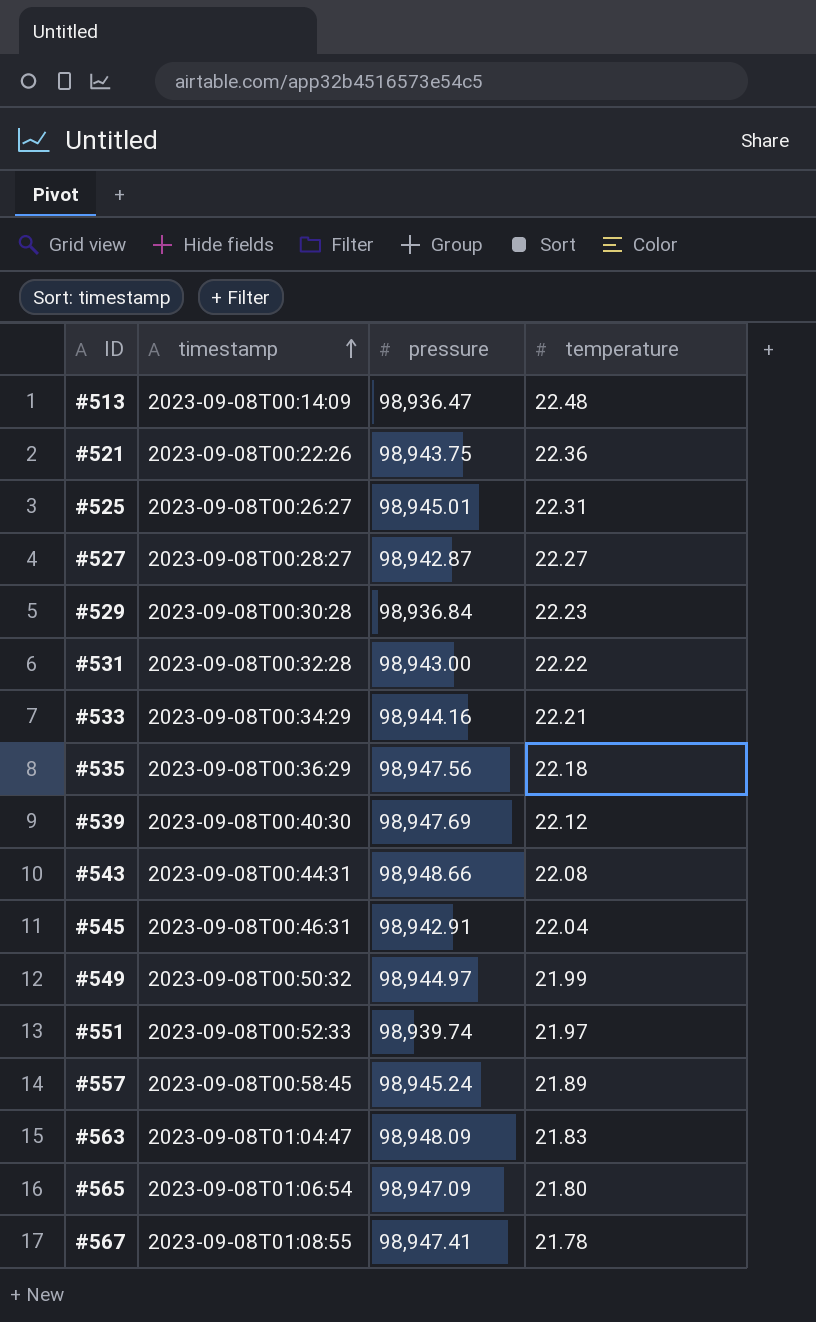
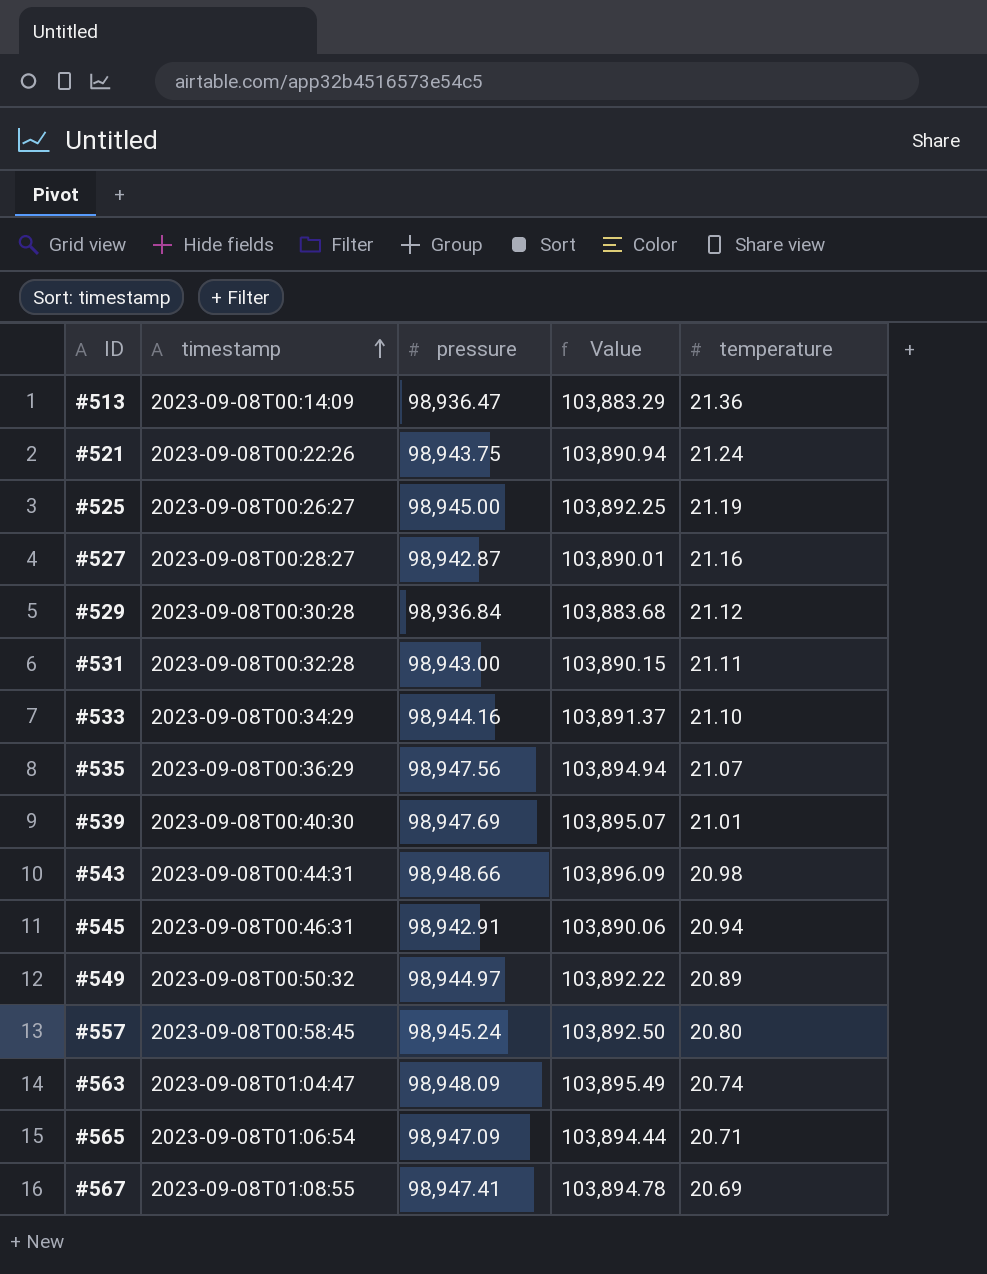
column Value | formula: none -> [pressure] * 1.05
row #551: 2023-09-08T00:52:33 | 98,939.74 | 21.97 -> none
#513 | temperature: 22.48 -> 21.36
#521 | temperature: 22.36 -> 21.24
#525 | pressure: 98,945.01 -> 98,945.00
#525 | temperature: 22.31 -> 21.19
#527 | temperature: 22.27 -> 21.16
#529 | temperature: 22.23 -> 21.12
#531 | temperature: 22.22 -> 21.11
#533 | temperature: 22.21 -> 21.10
#535 | temperature: 22.18 -> 21.07
#539 | temperature: 22.12 -> 21.01
#543 | temperature: 22.08 -> 20.98
#545 | temperature: 22.04 -> 20.94
#549 | temperature: 21.99 -> 20.89
#557 | temperature: 21.89 -> 20.80
#563 | temperature: 21.83 -> 20.74
#565 | temperature: 21.80 -> 20.71
#567 | temperature: 21.78 -> 20.69

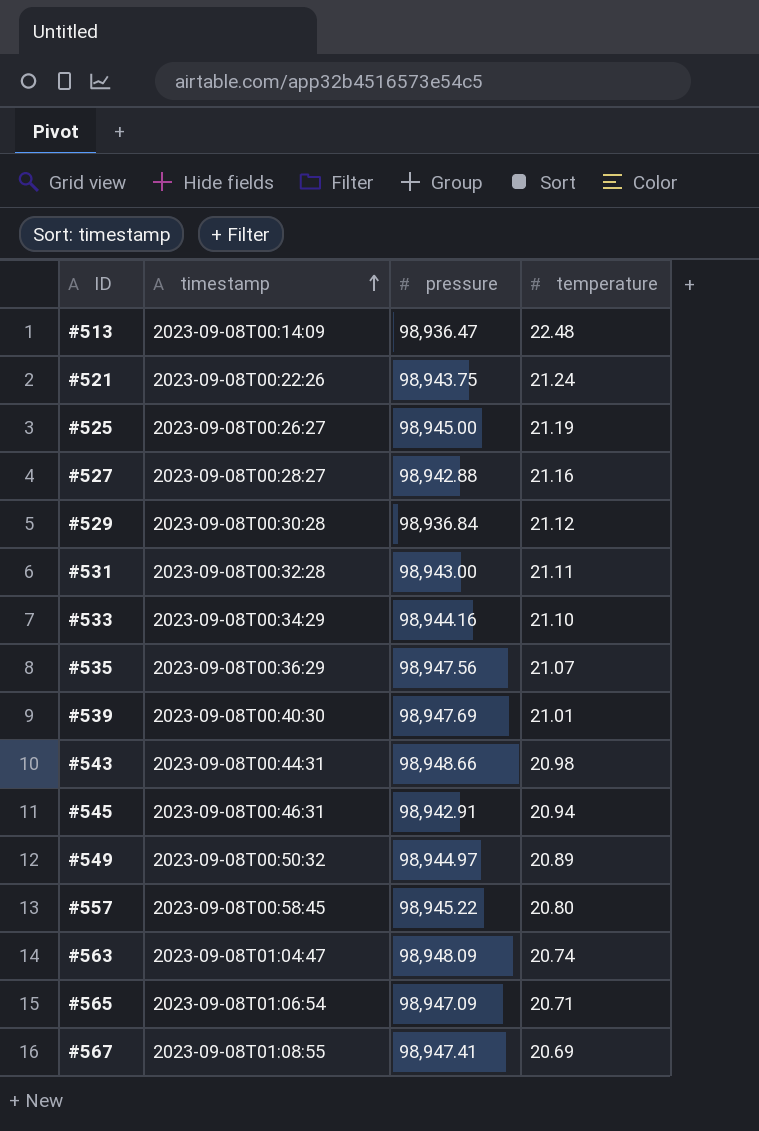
column Value | formula: [pressure] * 1.05 -> none
#513 | temperature: 21.36 -> 22.48
#527 | pressure: 98,942.87 -> 98,942.88
#557 | pressure: 98,945.24 -> 98,945.22

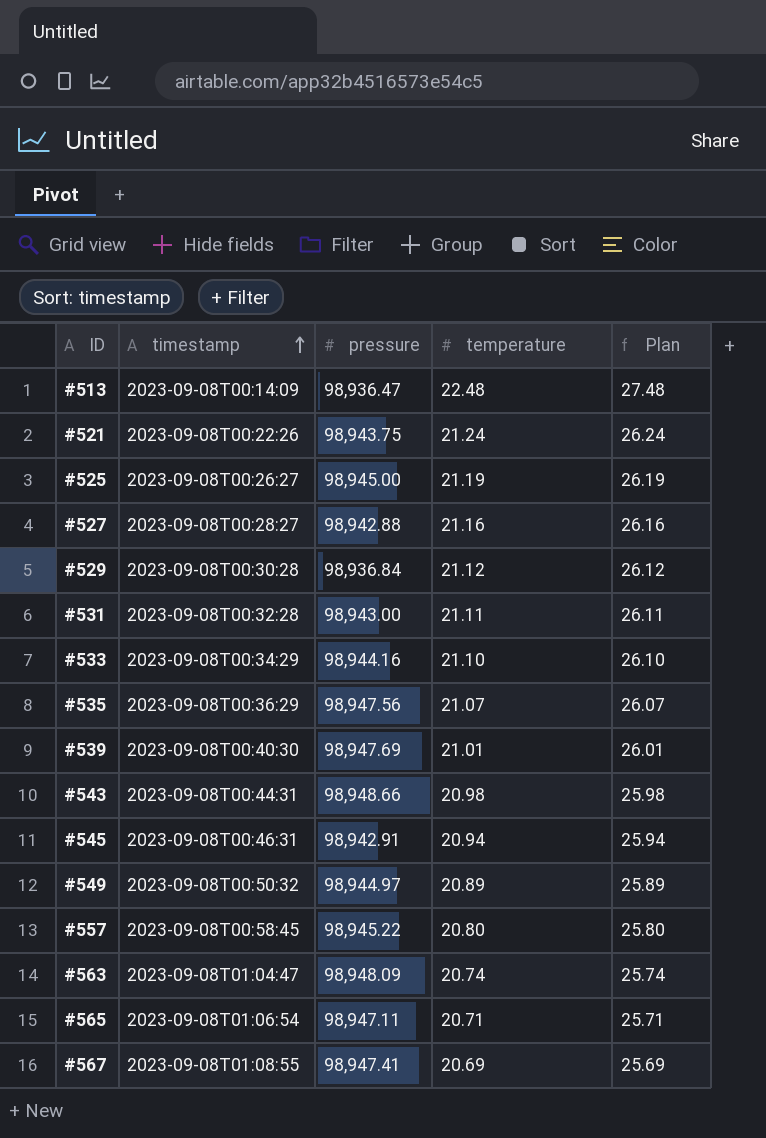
column Plan | formula: none -> [temperature] + 5
#565 | pressure: 98,947.09 -> 98,947.11

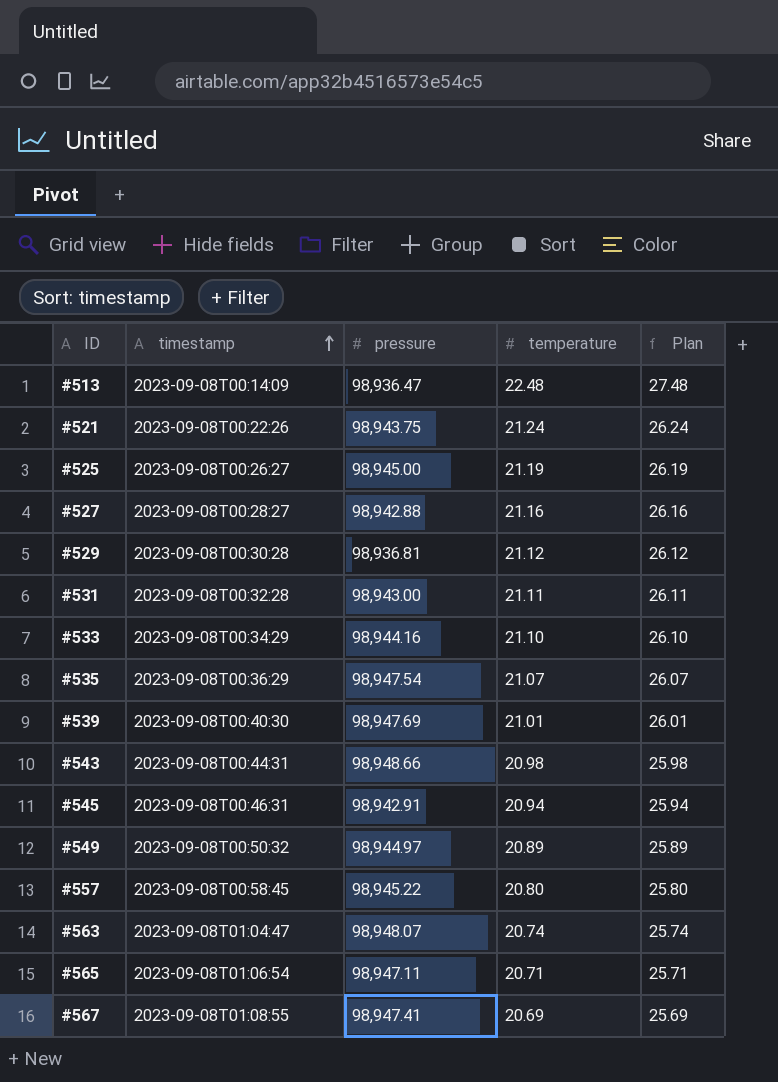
#529 | pressure: 98,936.84 -> 98,936.81
#535 | pressure: 98,947.56 -> 98,947.54
#563 | pressure: 98,948.09 -> 98,948.07

